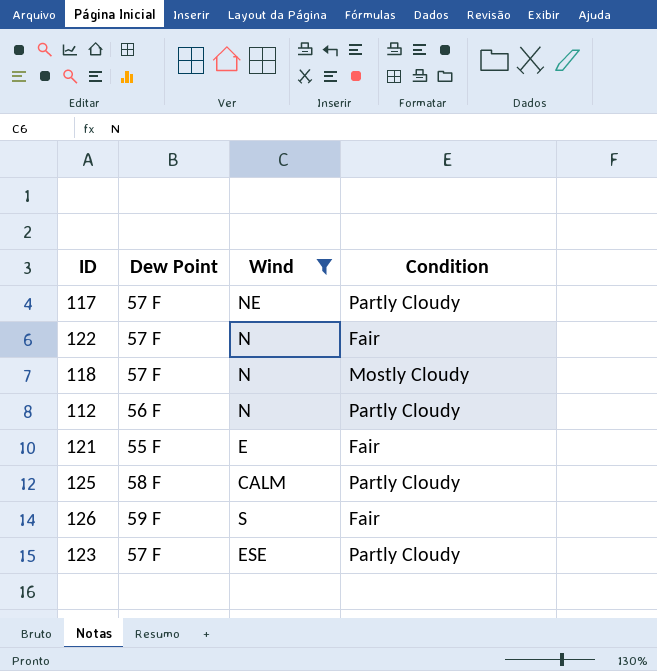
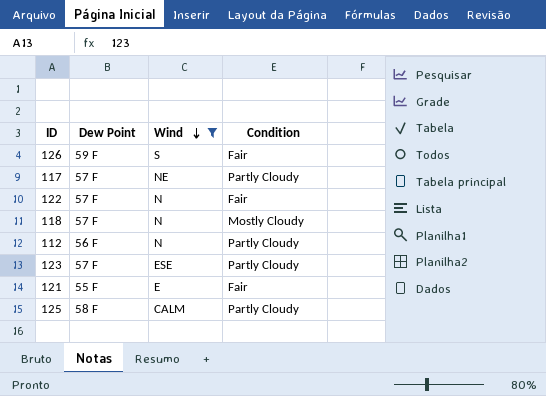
row order: none -> Wind descending

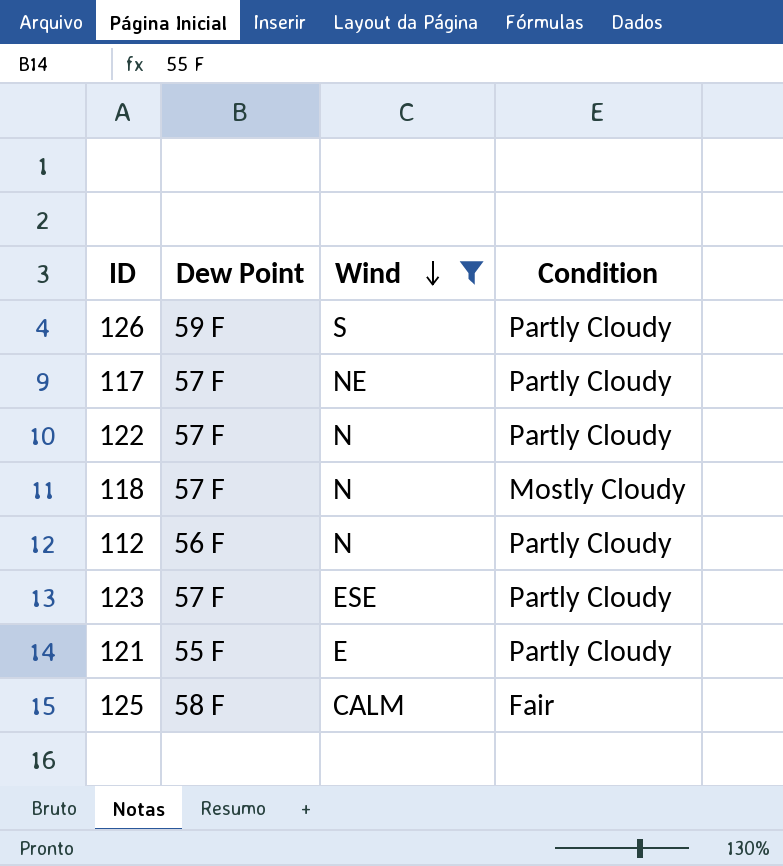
126 | Condition: Fair -> Partly Cloudy
122 | Condition: Fair -> Partly Cloudy
121 | Condition: Fair -> Partly Cloudy
125 | Condition: Partly Cloudy -> Fair

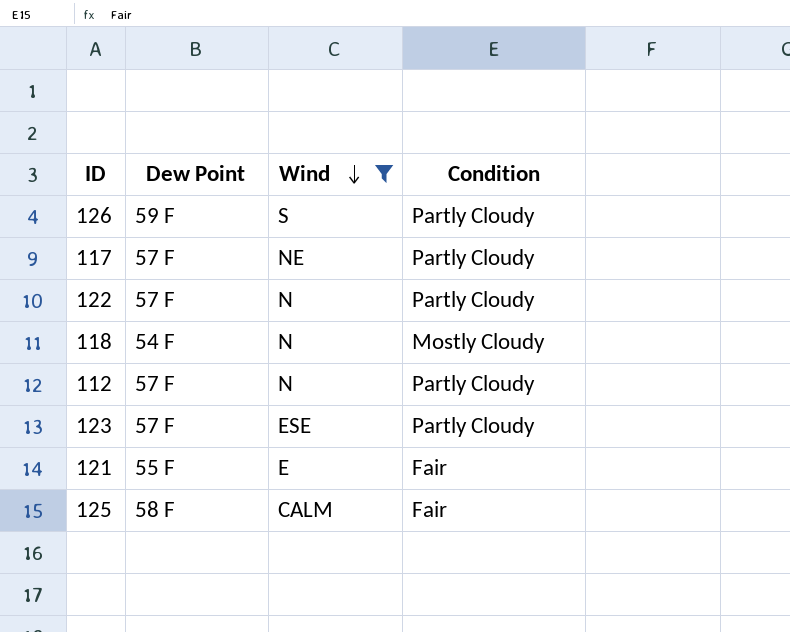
118 | Dew Point: 57 F -> 54 F
112 | Dew Point: 56 F -> 57 F
121 | Condition: Partly Cloudy -> Fair

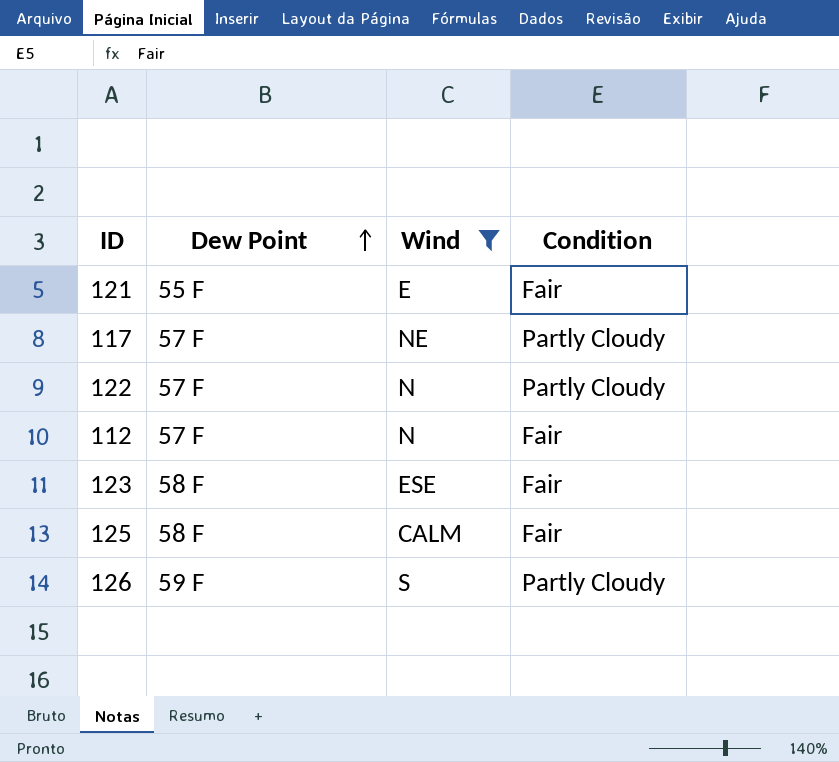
row order: Wind descending -> Dew Point ascending
row 118: 54 F | N | Mostly Cloudy -> none
112 | Condition: Partly Cloudy -> Fair
123 | Dew Point: 57 F -> 58 F
123 | Condition: Partly Cloudy -> Fair

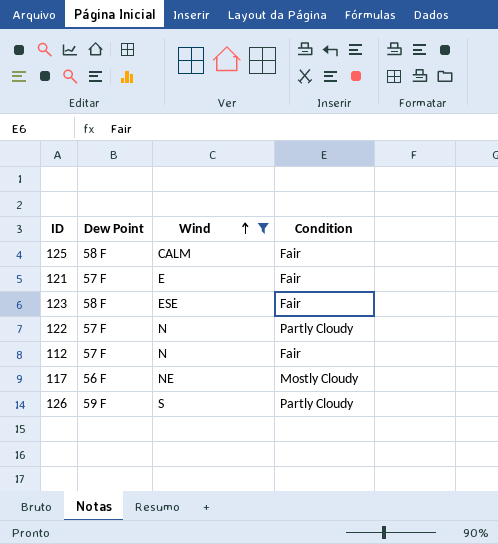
row order: Dew Point ascending -> Wind ascending
121 | Dew Point: 55 F -> 57 F
117 | Dew Point: 57 F -> 56 F
117 | Condition: Partly Cloudy -> Mostly Cloudy

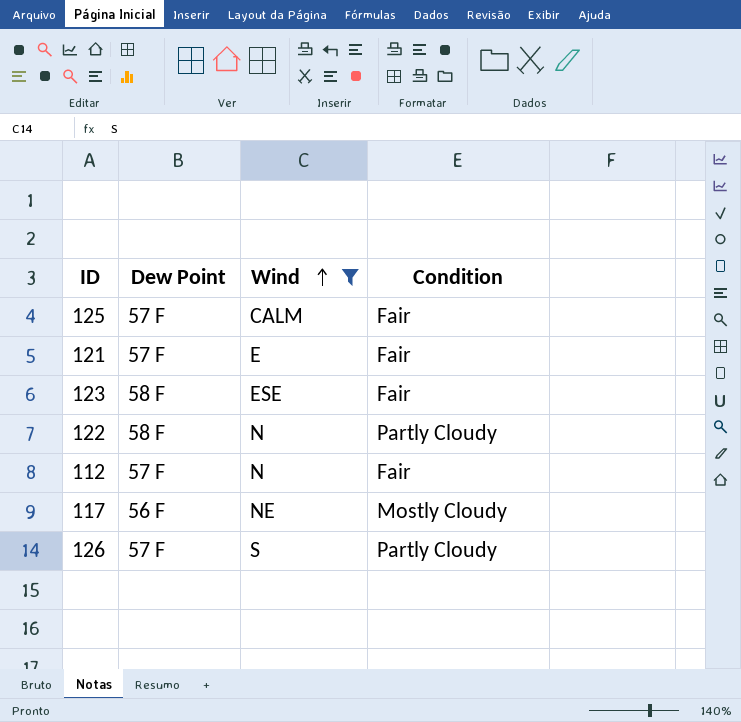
125 | Dew Point: 58 F -> 57 F
122 | Dew Point: 57 F -> 58 F
126 | Dew Point: 59 F -> 57 F

